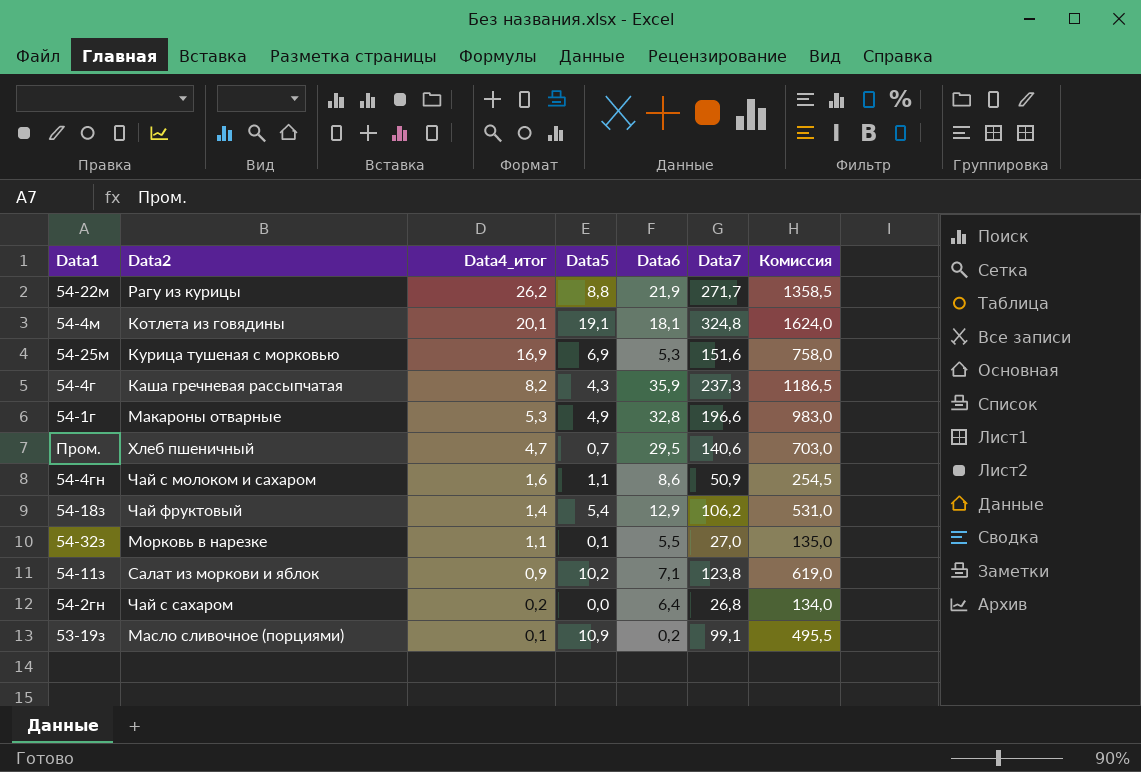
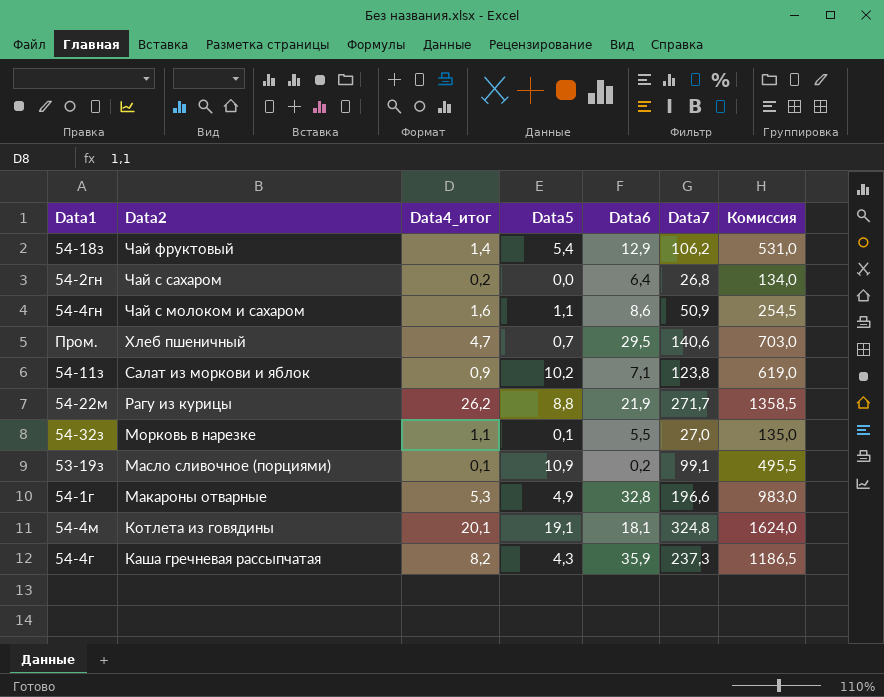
row order: Data4_итог descending -> Data2 descending
row 54-25м: Курица тушеная с морковью | 16,9 | 6,9 | 5,3 | 151,6 | 758,0 -> none

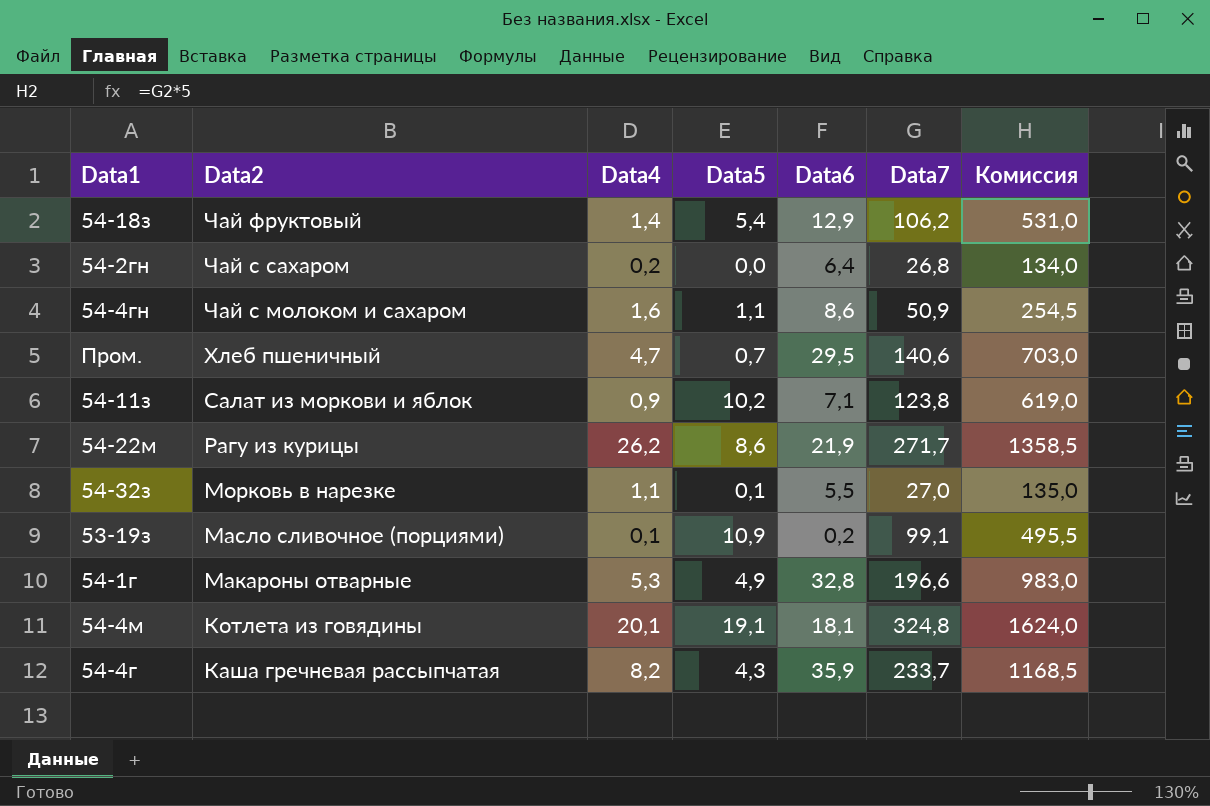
column name: Data4_итог -> Data4
54-22м | Data5: 8,8 -> 8,6
54-4г | Data7: 237,3 -> 233,7
54-4г | Комиссия: 1186,5 -> 1168,5

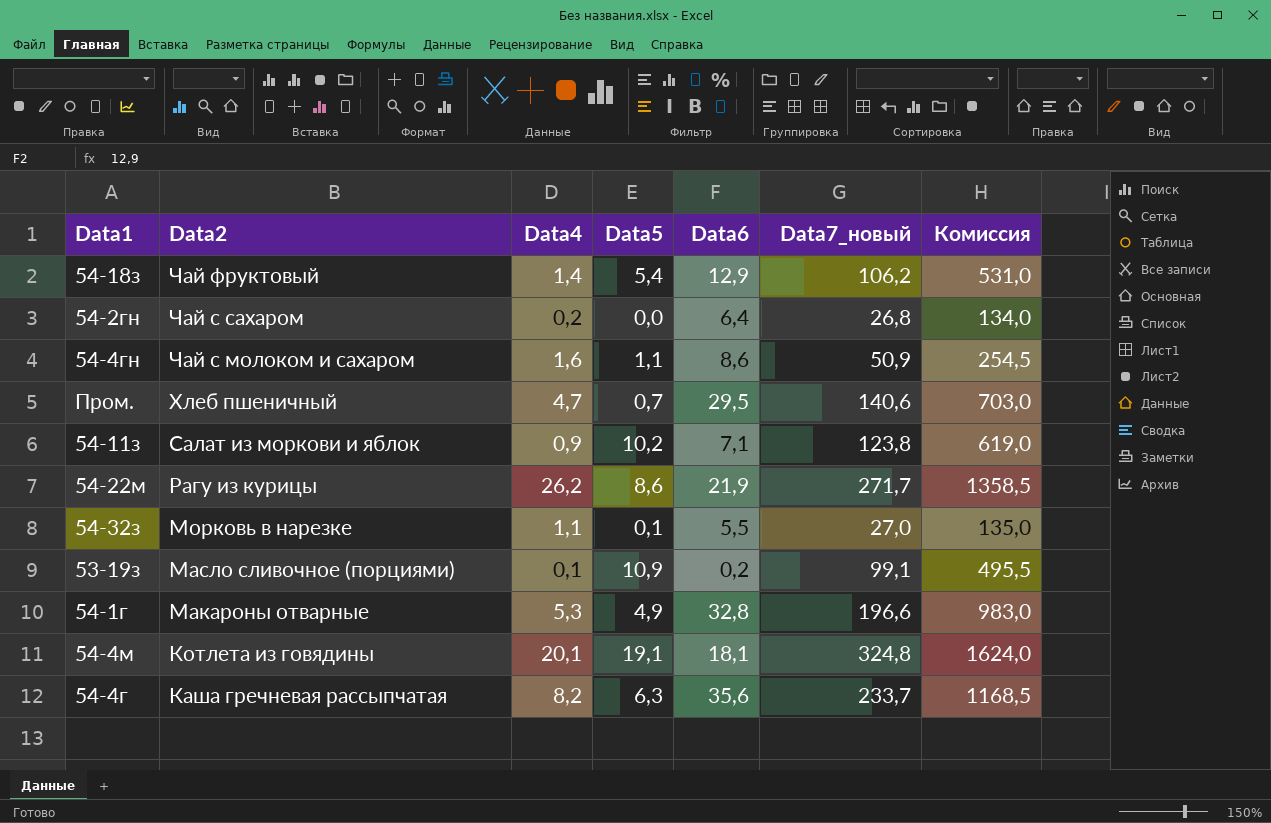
column name: Data7 -> Data7_новый
54-4г | Data5: 4,3 -> 6,3
54-4г | Data6: 35,9 -> 35,6

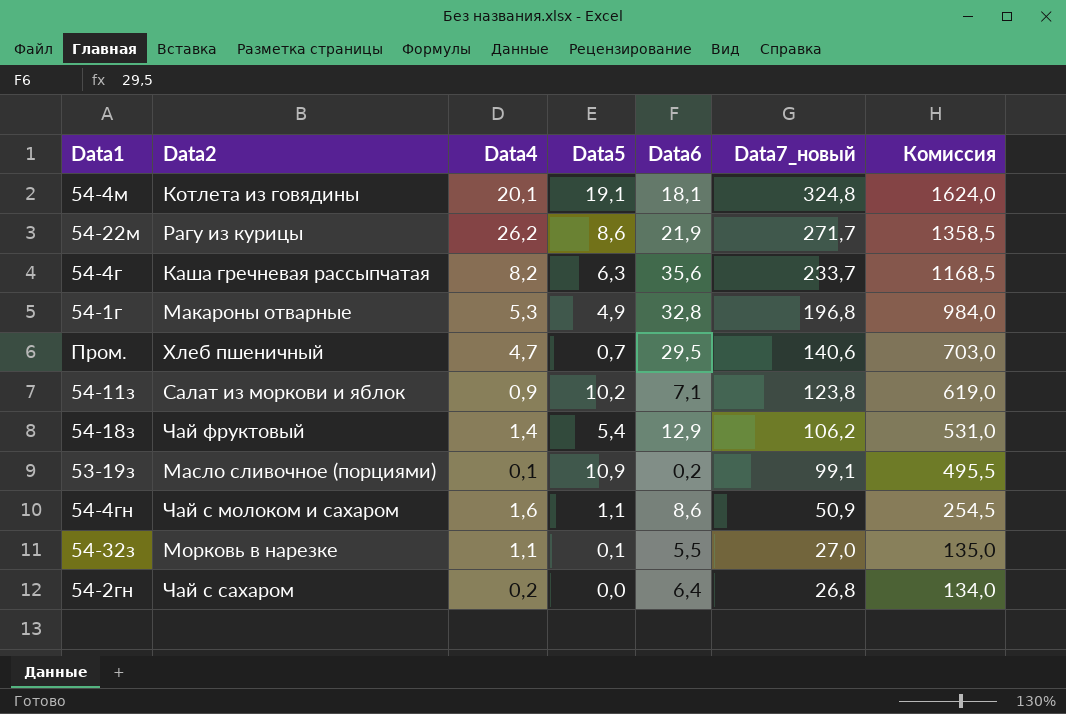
row order: Data2 descending -> Data7_новый descending
54-1г | Data7_новый: 196,6 -> 196,8
54-1г | Комиссия: 983,0 -> 984,0

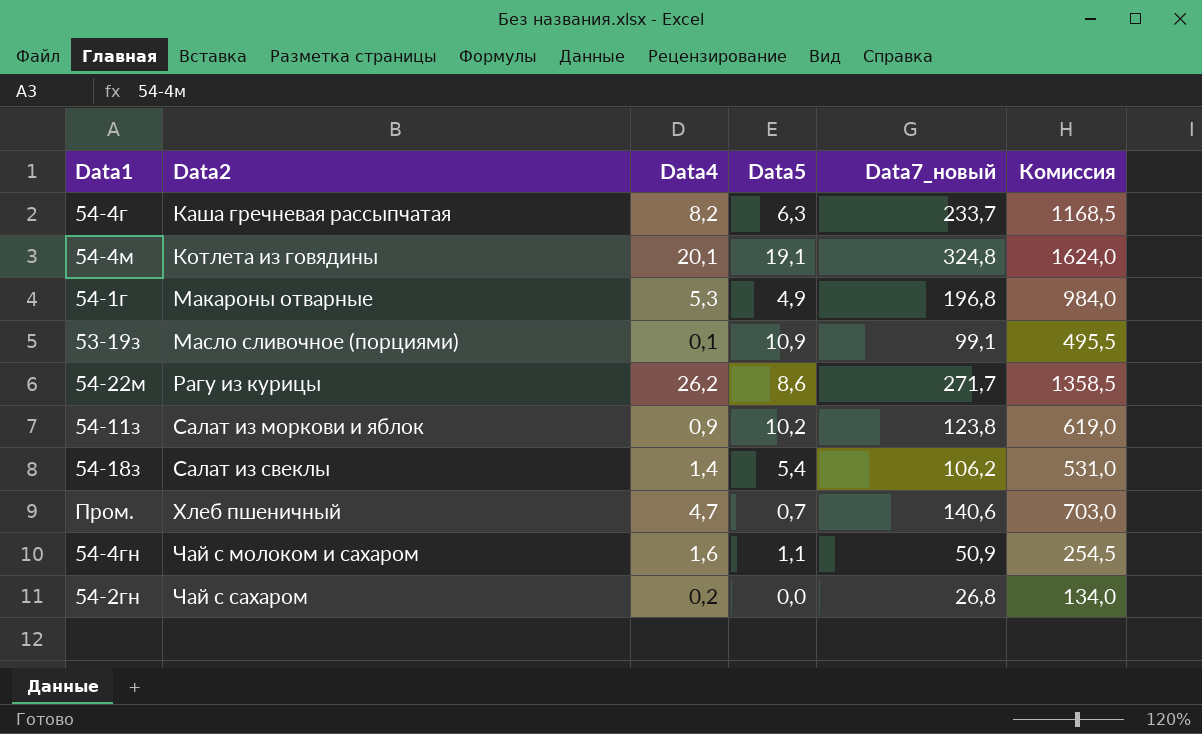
row order: Data7_новый descending -> Data2 ascending
column Data6 | position: 5 -> none
row 54-32з: Морковь в нарезке | 1,1 | 0,1 | 5,5 | 27,0 | 135,0 -> none
54-18з | Data2: Чай фруктовый -> Салат из свеклы

